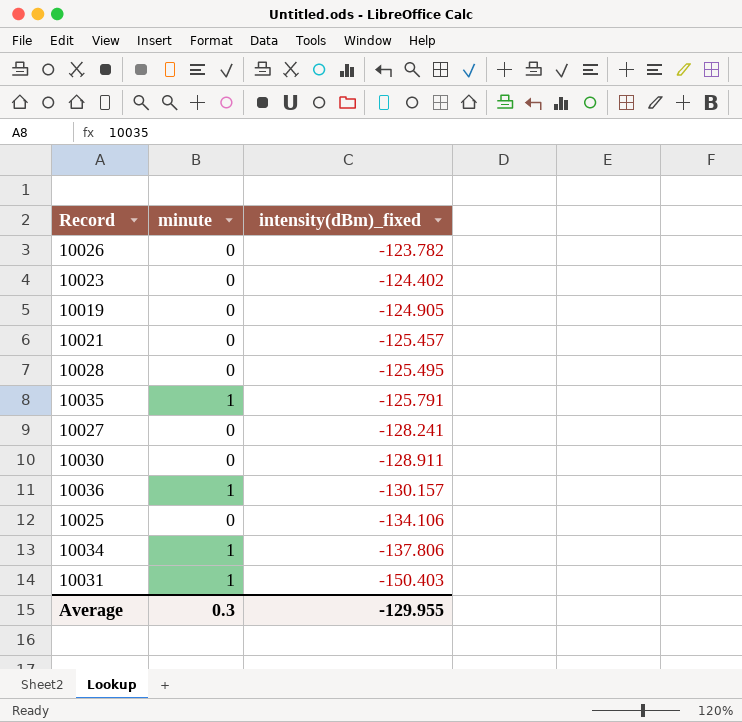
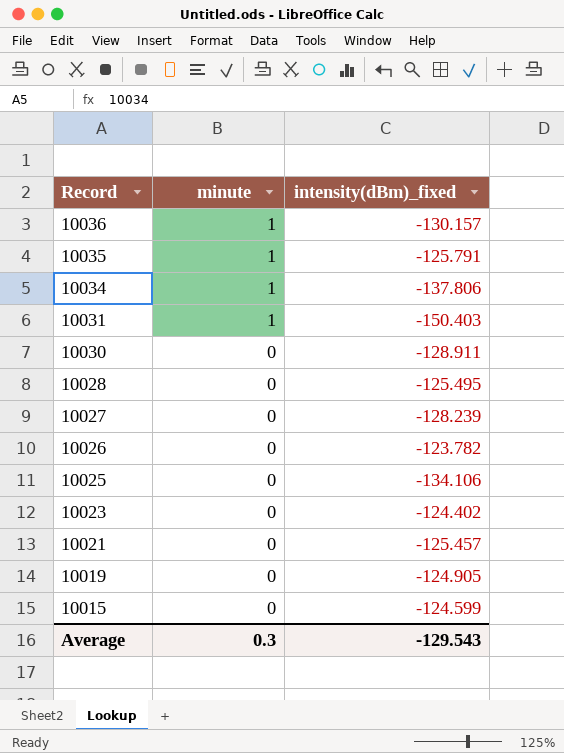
row order: intensity(dBm)_fixed descending -> Record descending
10027 | intensity(dBm)_fixed: -128.241 -> -128.239
row 10015: none -> 0 | -124.599
Average | intensity(dBm)_fixed: -129.955 -> -129.543

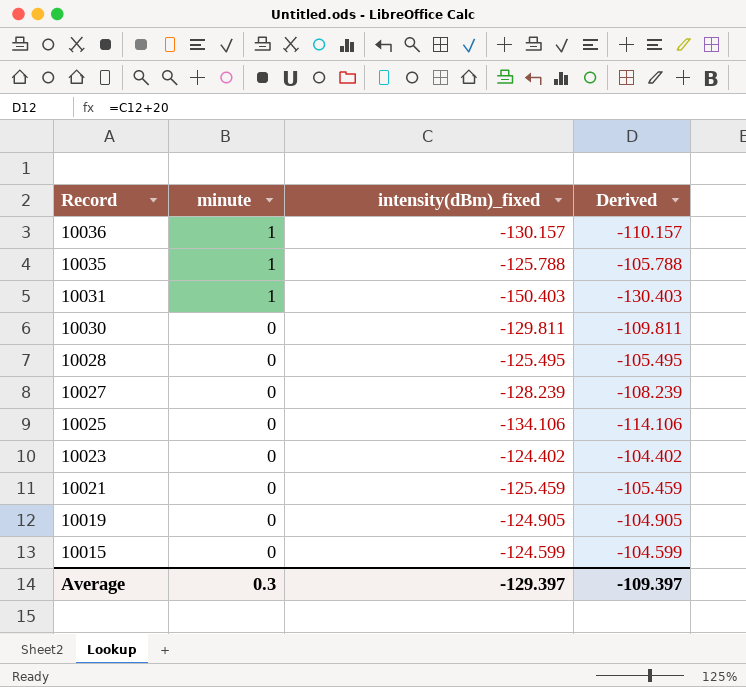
column Derived | formula: none -> [intensity(dBm)_fixed] + 20
row 10034: 1 | -137.806 -> none
row 10026: 0 | -123.782 -> none
10035 | intensity(dBm)_fixed: -125.791 -> -125.788
10030 | intensity(dBm)_fixed: -128.911 -> -129.811
10021 | intensity(dBm)_fixed: -125.457 -> -125.459
Average | intensity(dBm)_fixed: -129.543 -> -129.397

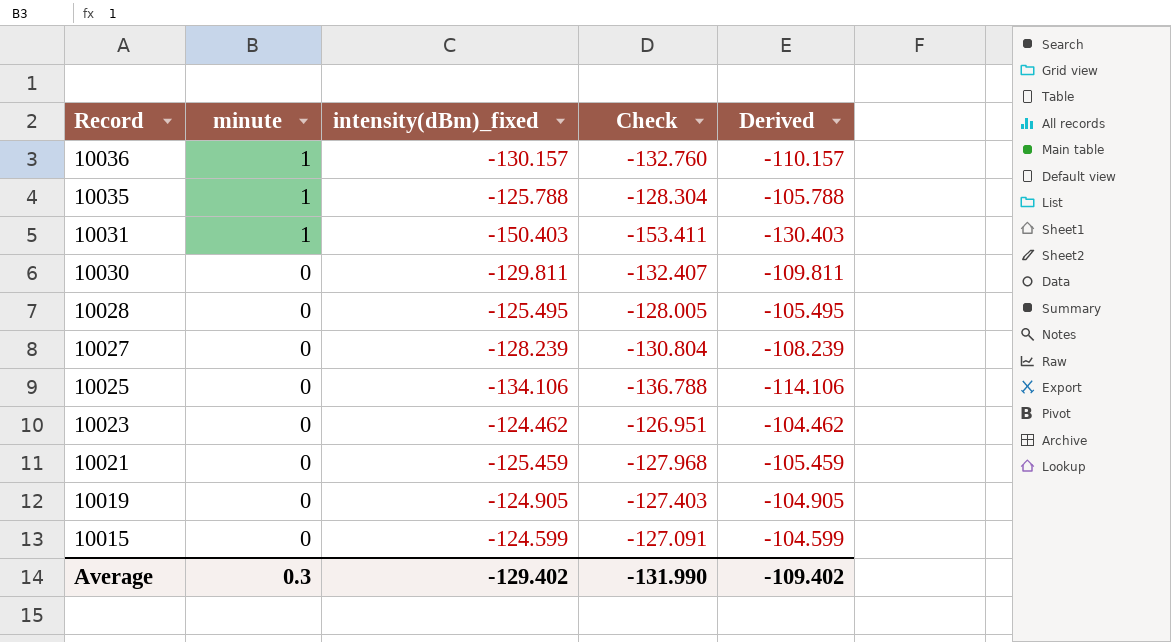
column Check | formula: none -> [intensity(dBm)_fixed] * 1.02
10023 | intensity(dBm)_fixed: -124.402 -> -124.462
10023 | Derived: -104.402 -> -104.462
Average | intensity(dBm)_fixed: -129.397 -> -129.402
Average | Derived: -109.397 -> -109.402

